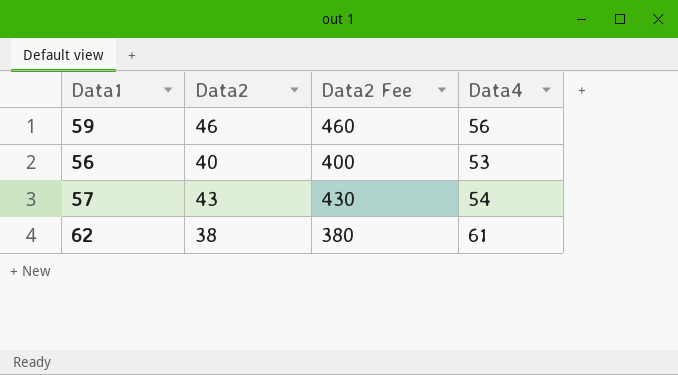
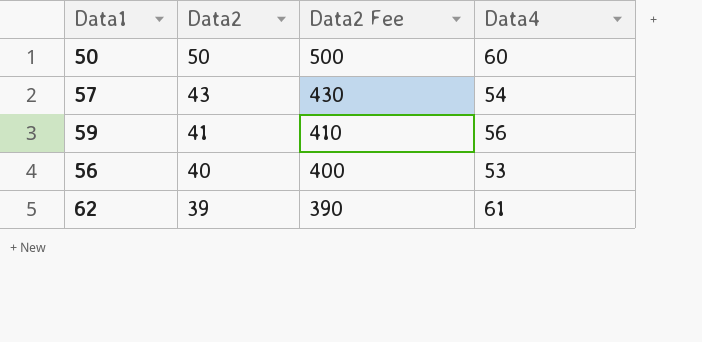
row order: none -> Data2 descending
row 50: none -> 50 | 500 | 60
59 | Data2: 46 -> 41
59 | Data2 Fee: 460 -> 410
62 | Data2: 38 -> 39
62 | Data2 Fee: 380 -> 390

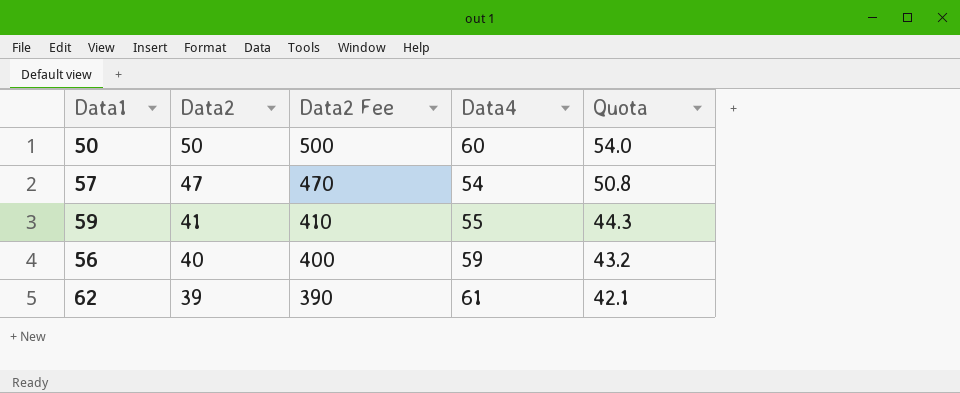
column Quota | formula: none -> [Data2] * 1.08
57 | Data2: 43 -> 47
57 | Data2 Fee: 430 -> 470
59 | Data4: 56 -> 55
56 | Data4: 53 -> 59

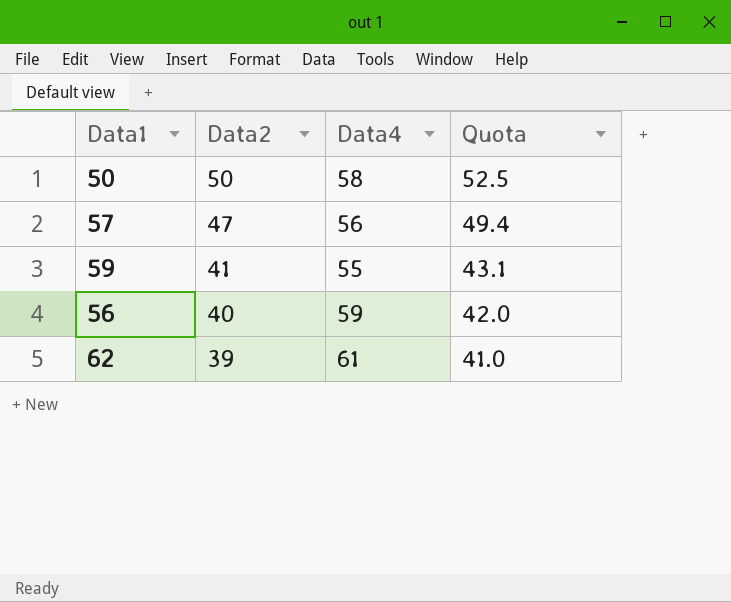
column Data2 Fee | formula: [Data2] * 10 -> none
column Quota | formula: [Data2] * 1.08 -> [Data2] * 1.05
50 | Data4: 60 -> 58
57 | Data4: 54 -> 56

